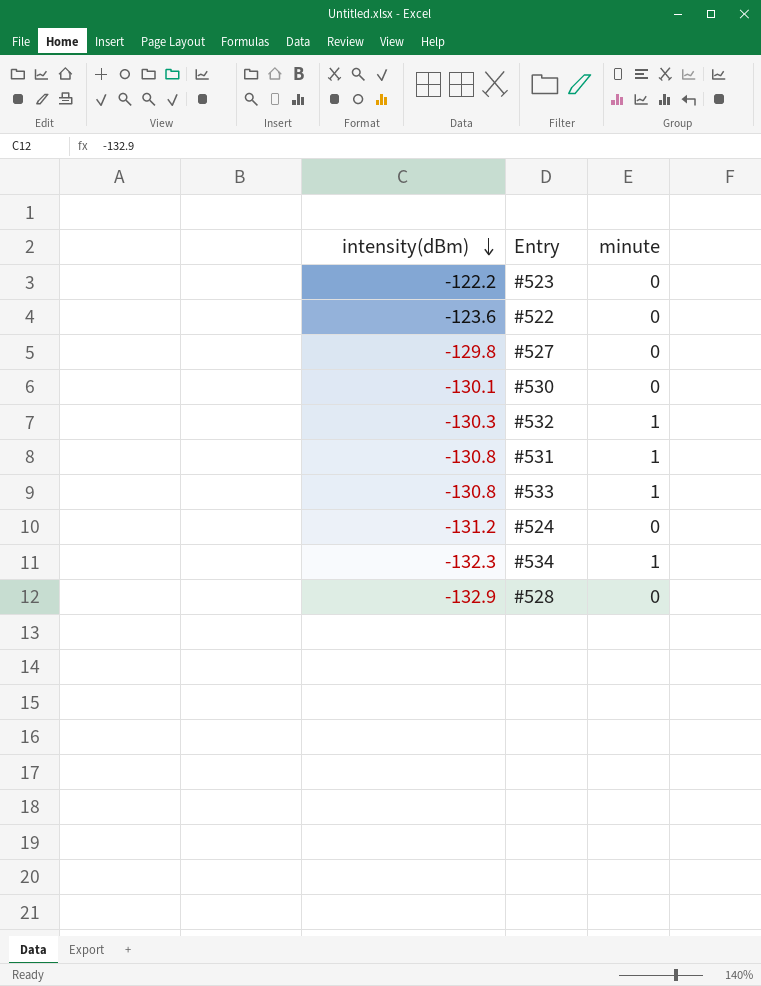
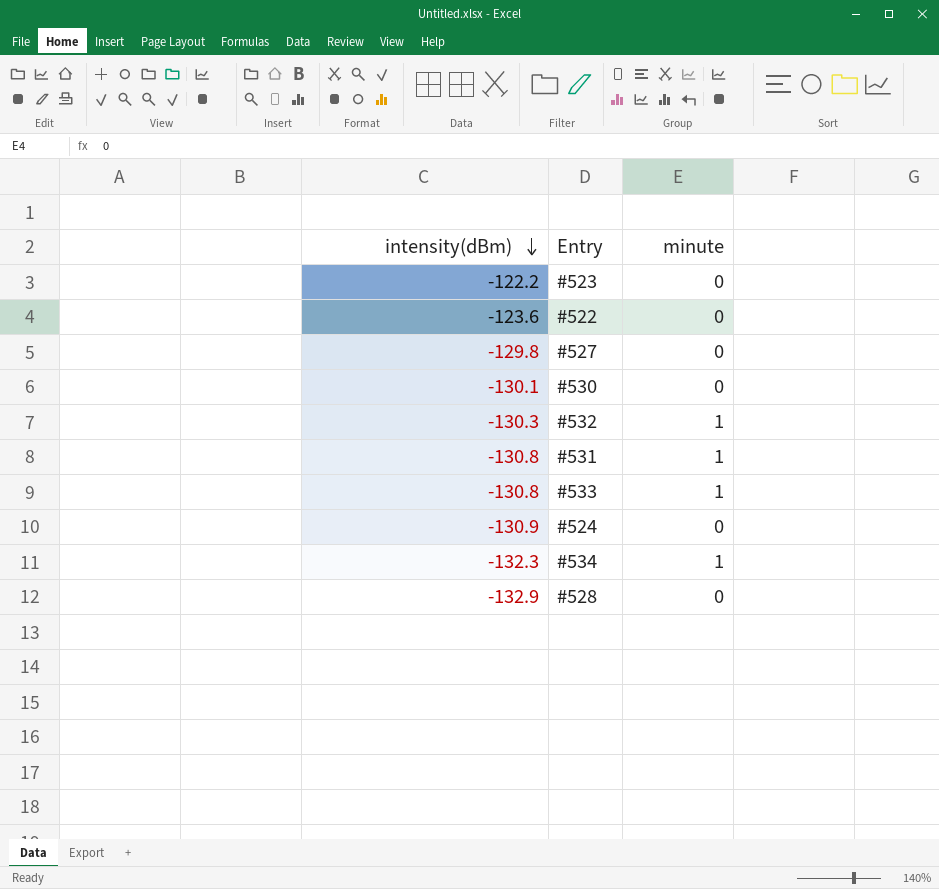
#524 | intensity(dBm): -131.2 -> -130.9

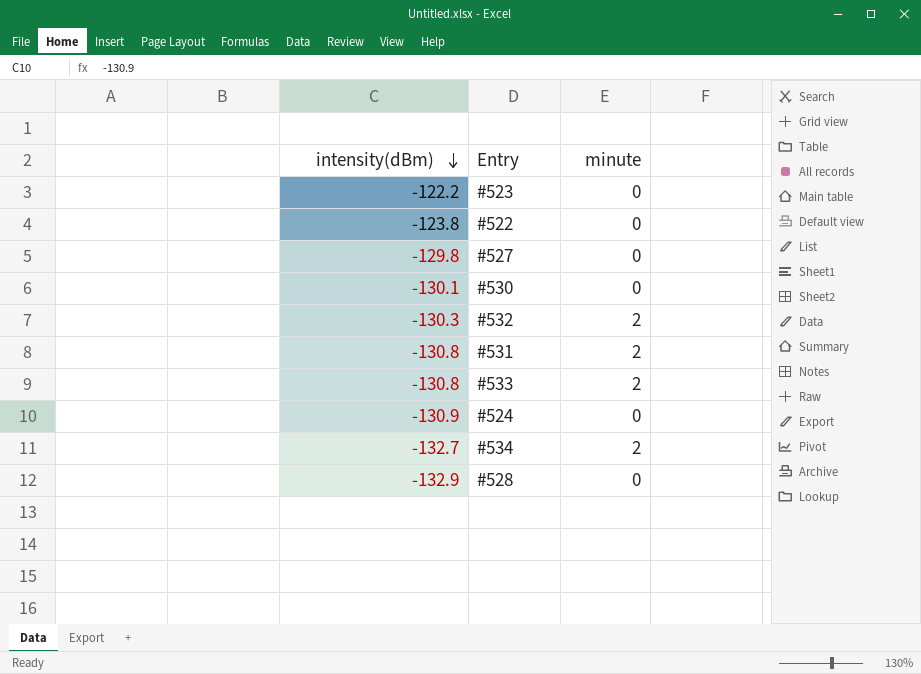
#522 | intensity(dBm): -123.6 -> -123.8
#532 | minute: 1 -> 2
#531 | minute: 1 -> 2
#533 | minute: 1 -> 2
#534 | intensity(dBm): -132.3 -> -132.7
#534 | minute: 1 -> 2

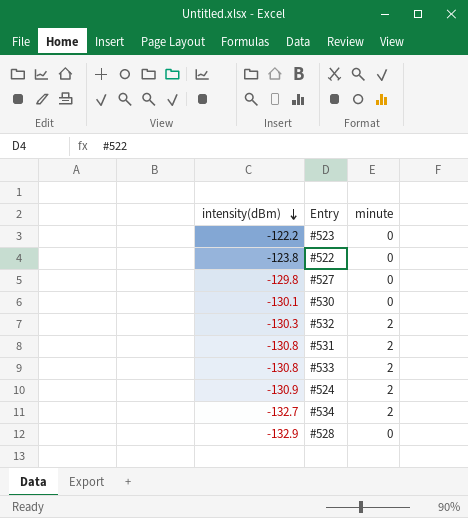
#524 | minute: 0 -> 2

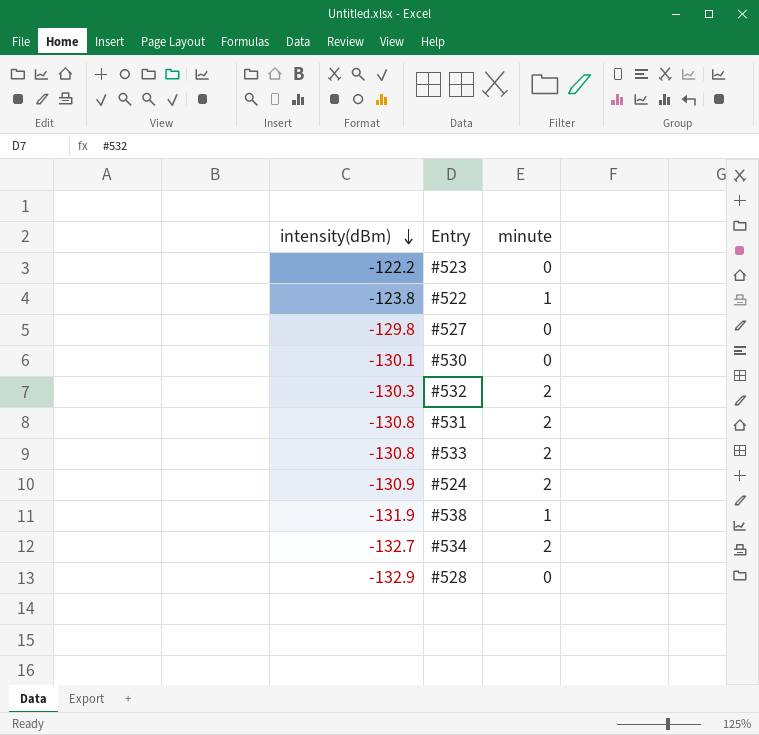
#522 | minute: 0 -> 1
row #538: none -> -131.9 | 1

